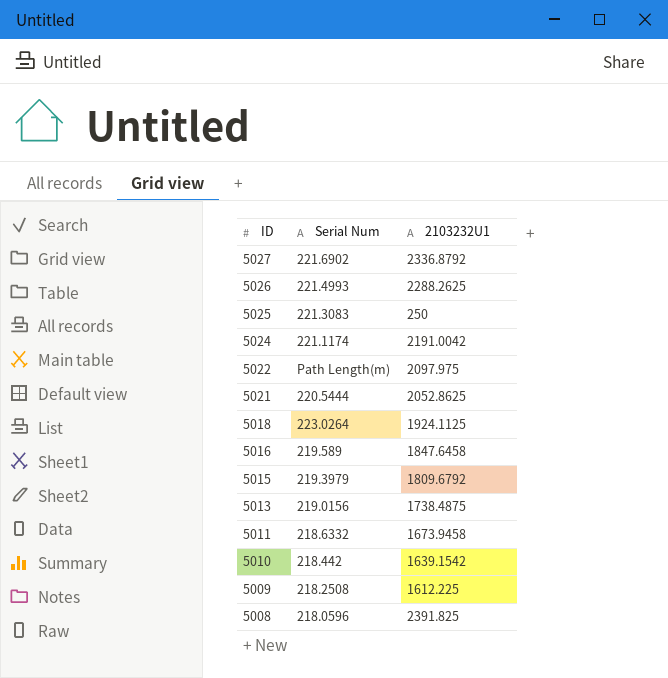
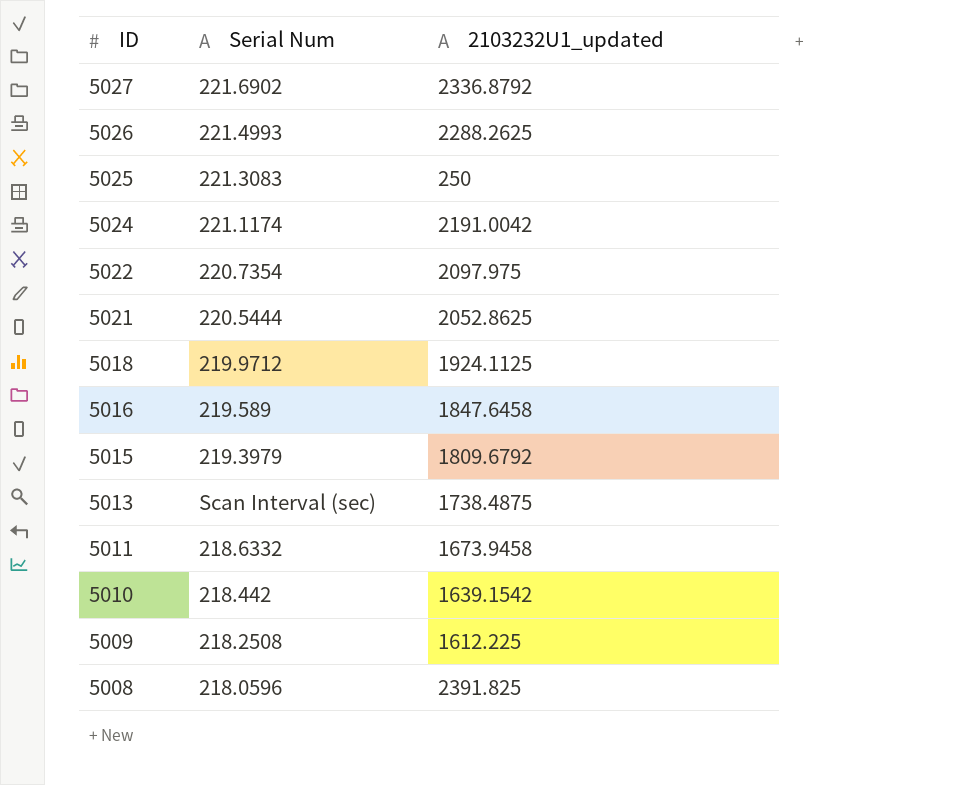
column name: 2103232U1 -> 2103232U1_updated
5022 | Serial Num: Path Length(m) -> 220.7354
5018 | Serial Num: 223.0264 -> 219.9712
5013 | Serial Num: 219.0156 -> Scan Interval (sec)

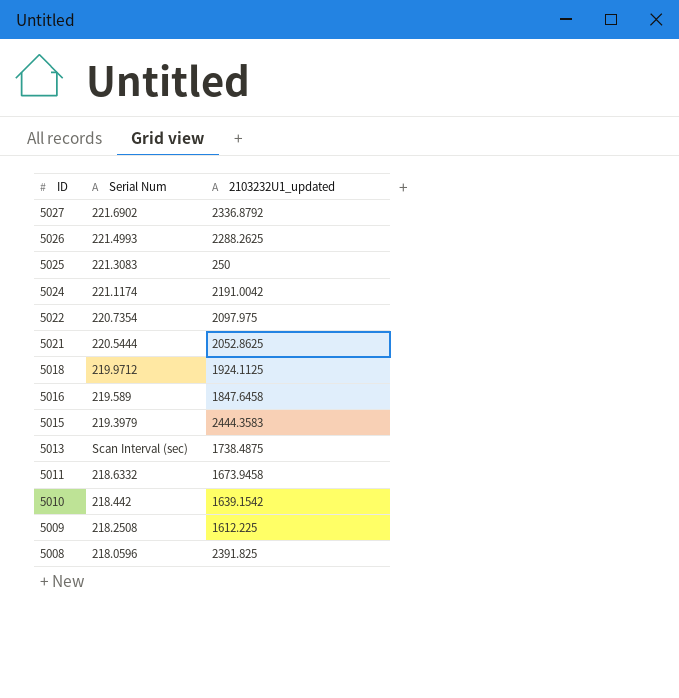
5015 | 2103232U1_updated: 1809.6792 -> 2444.3583

